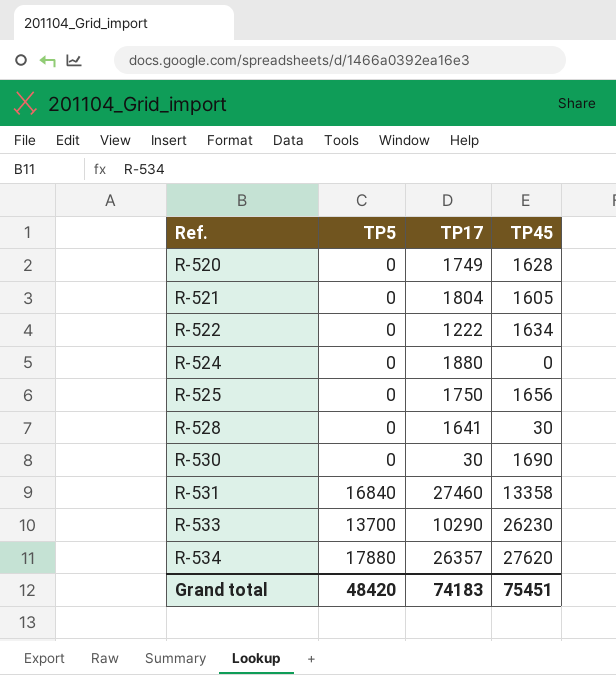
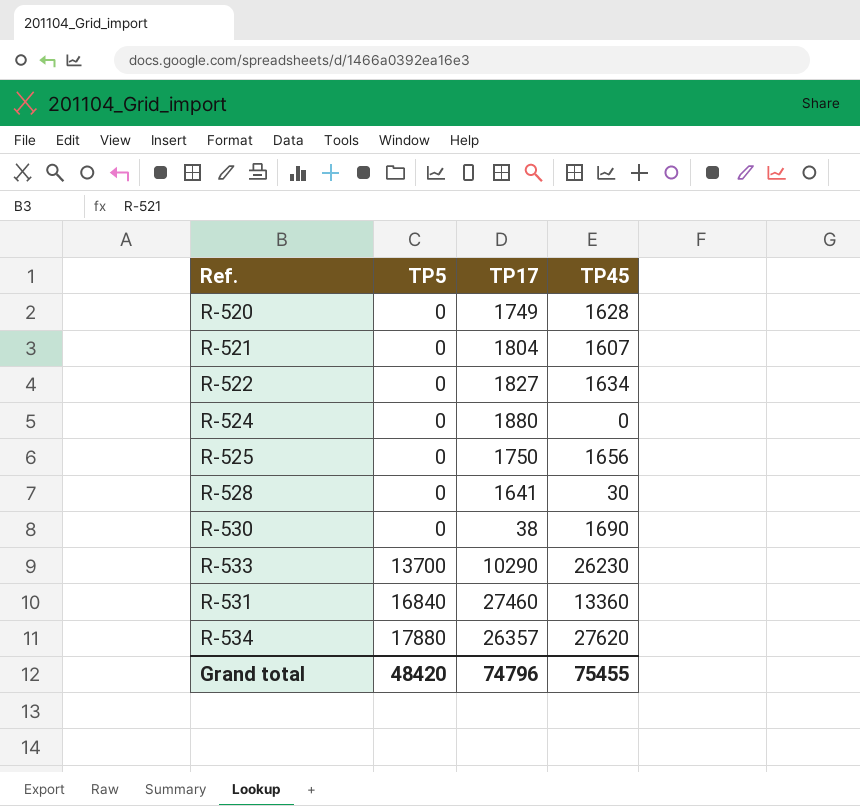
row order: Ref. ascending -> TP5 ascending
R-521 | TP45: 1605 -> 1607
R-522 | TP17: 1222 -> 1827
R-530 | TP17: 30 -> 38
R-531 | TP45: 13358 -> 13360
Grand total | TP17: 74183 -> 74796
Grand total | TP45: 75451 -> 75455

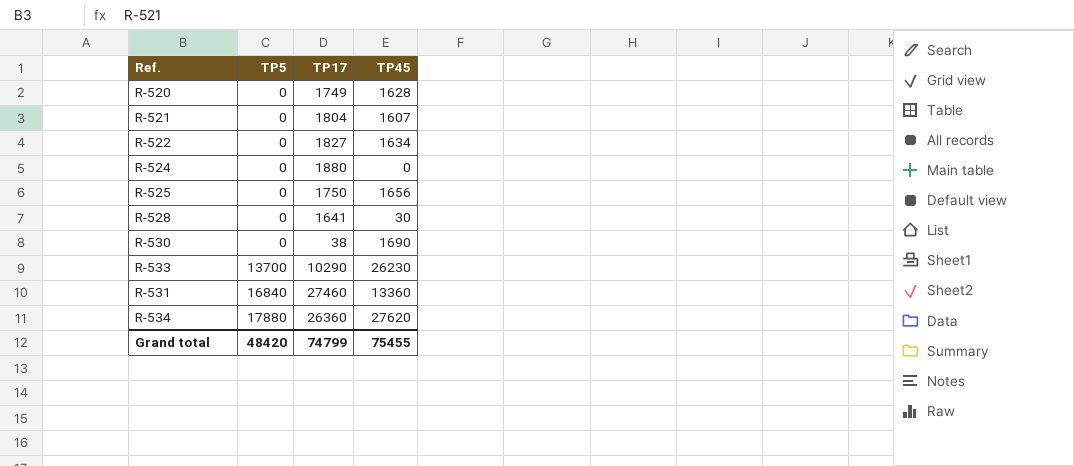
R-534 | TP17: 26357 -> 26360
Grand total | TP17: 74796 -> 74799

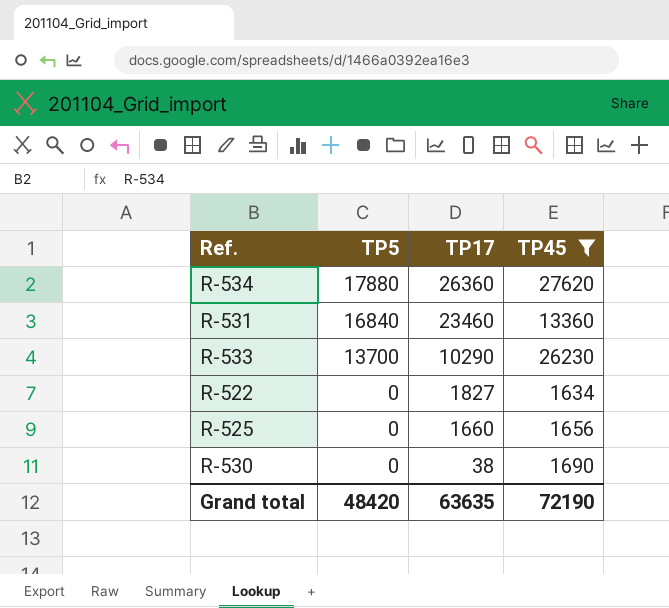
filter: none -> TP45 >= 1634
row order: TP5 ascending -> TP5 descending
R-531 | TP17: 27460 -> 23460
R-525 | TP17: 1750 -> 1660
Grand total | TP17: 74799 -> 63635
Grand total | TP45: 75455 -> 72190

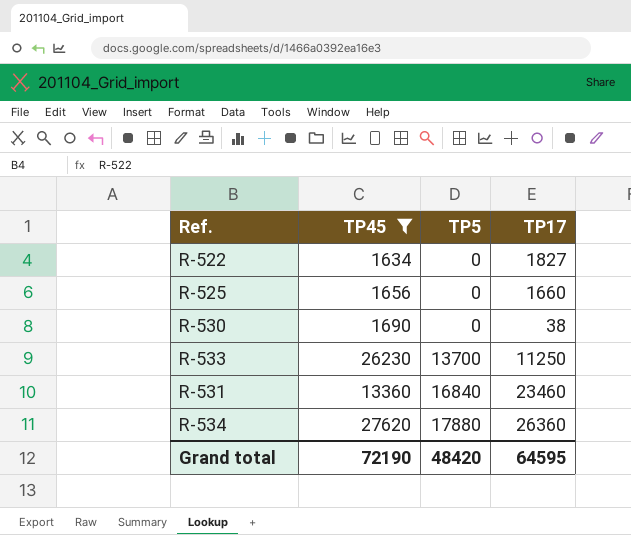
row order: TP5 descending -> TP5 ascending
column TP45 | position: 4 -> 2
R-533 | TP17: 10290 -> 11250
Grand total | TP17: 63635 -> 64595

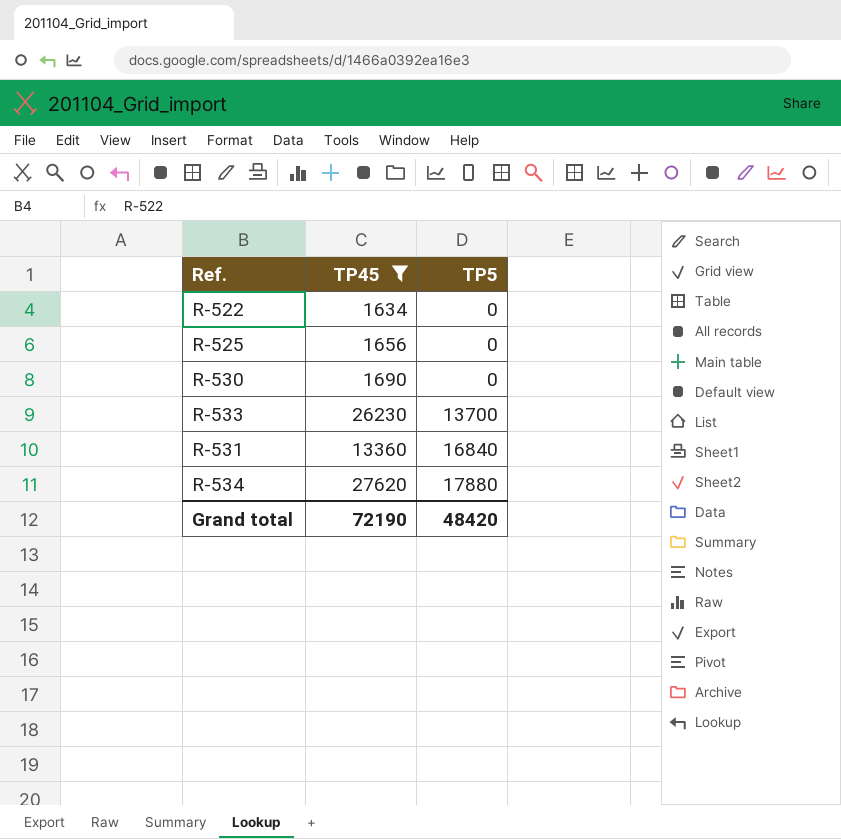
column TP17 | position: 4 -> none

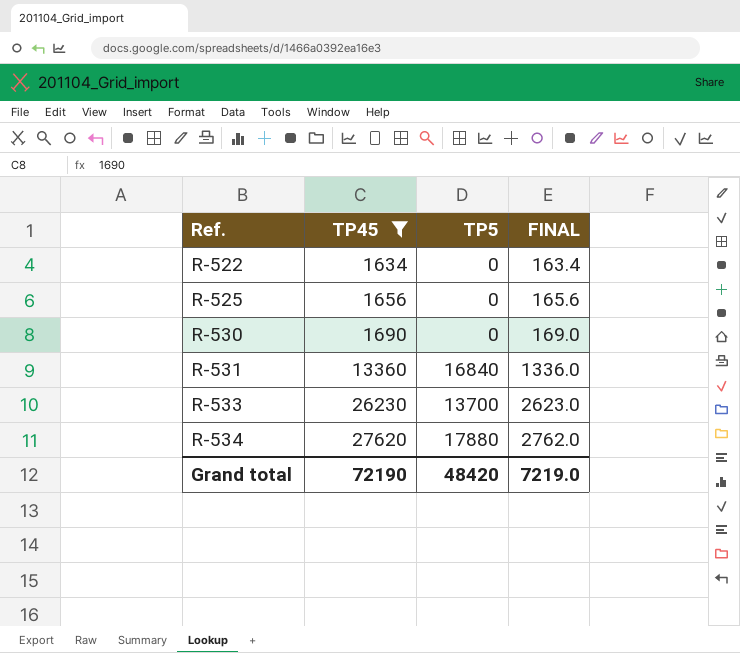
row order: TP5 ascending -> Ref. ascending
column FINAL | formula: none -> [TP45] * 0.1

